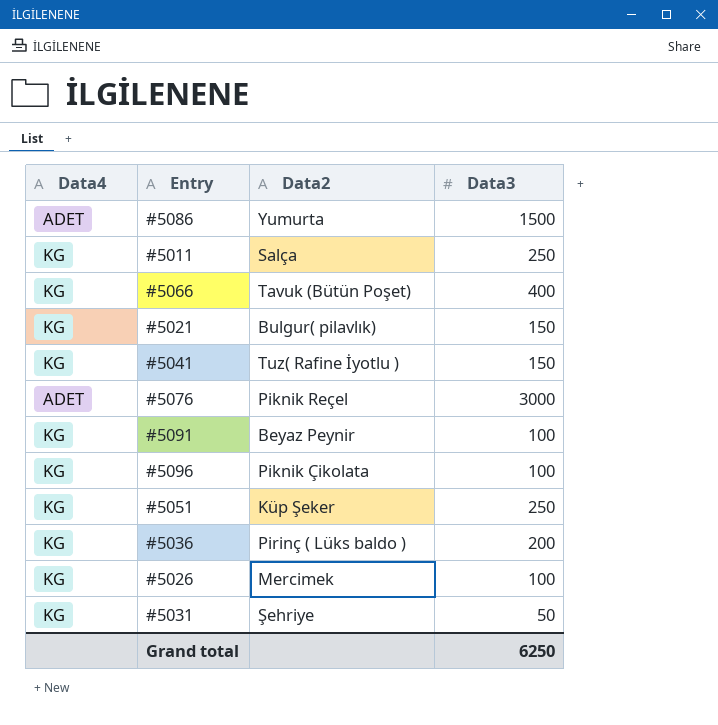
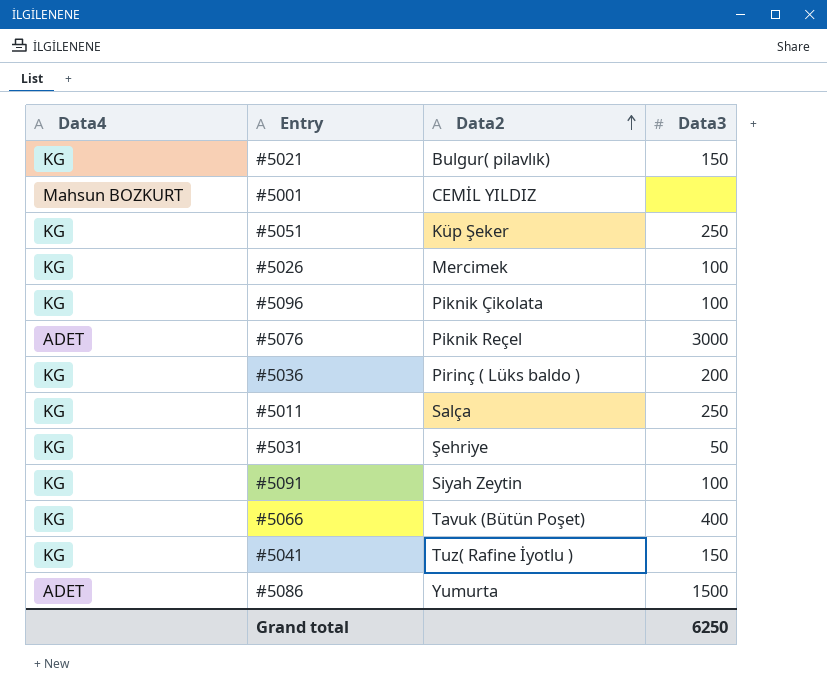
row order: none -> Data2 ascending
row #5001: none -> Mahsun BOZKURT | CEMİL YILDIZ | none
#5091 | Data2: Beyaz Peynir -> Siyah Zeytin

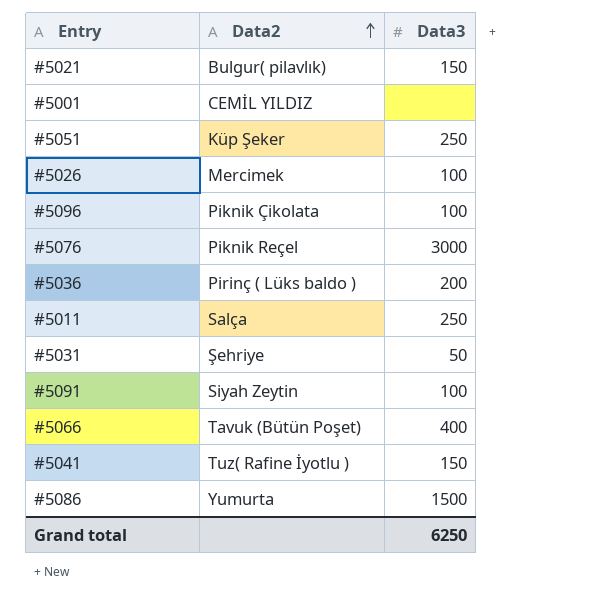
column Data4 | position: 1 -> none

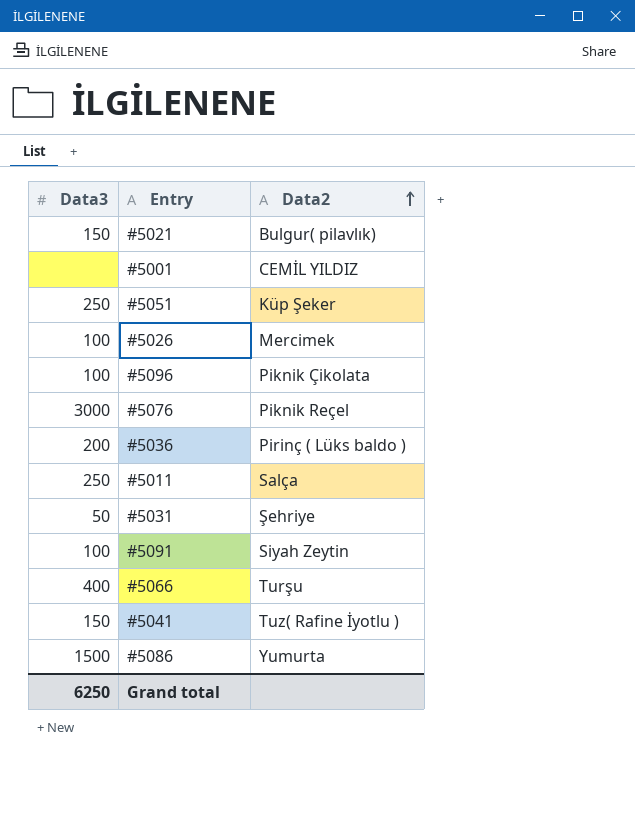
column Data3 | position: 3 -> 1
#5066 | Data2: Tavuk (Bütün Poşet) -> Turşu

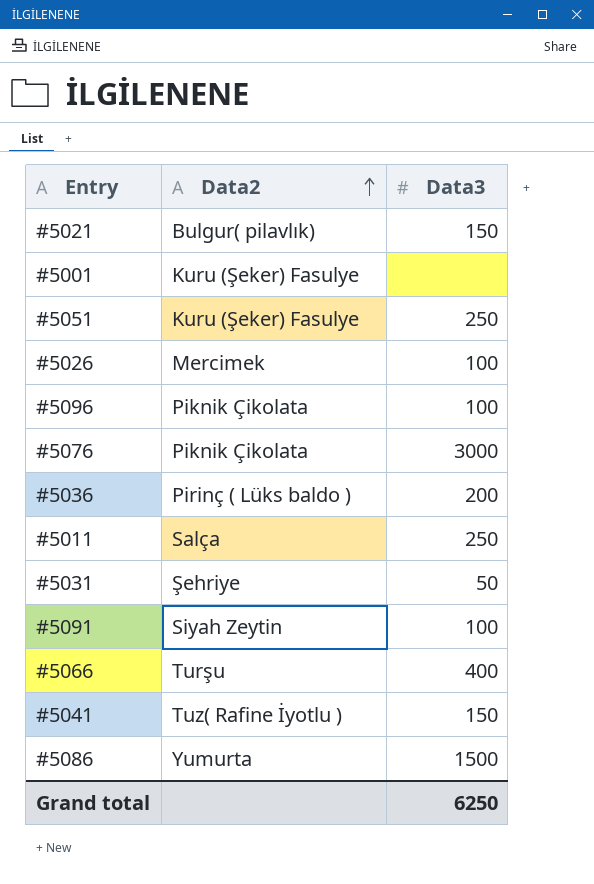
column Data3 | position: 1 -> 3
#5001 | Data2: CEMİL YILDIZ -> Kuru (Şeker) Fasulye
#5051 | Data2: Küp Şeker -> Kuru (Şeker) Fasulye
#5076 | Data2: Piknik Reçel -> Piknik Çikolata

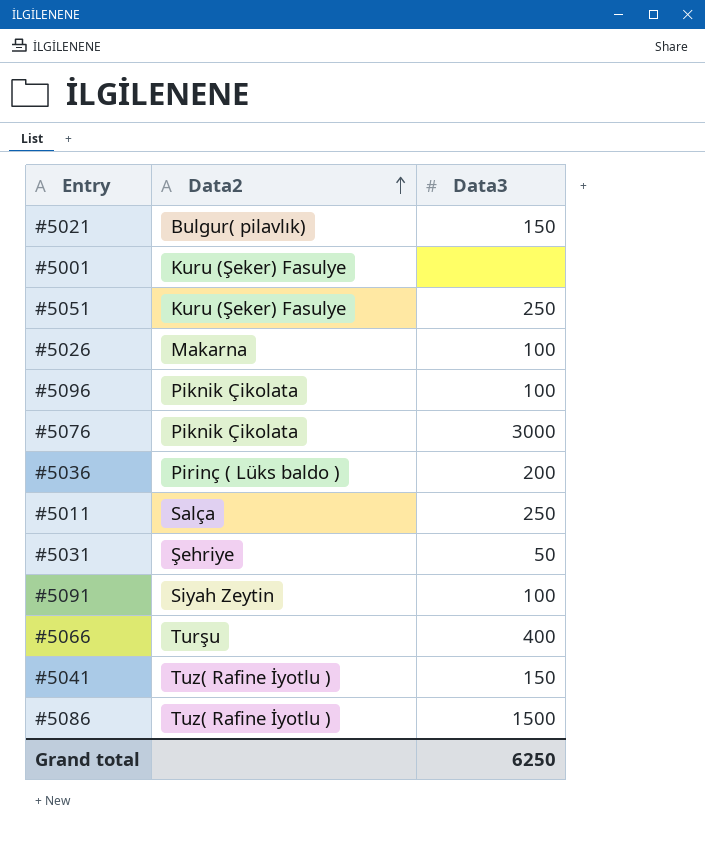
#5026 | Data2: Mercimek -> Makarna
#5086 | Data2: Yumurta -> Tuz( Rafine İyotlu )

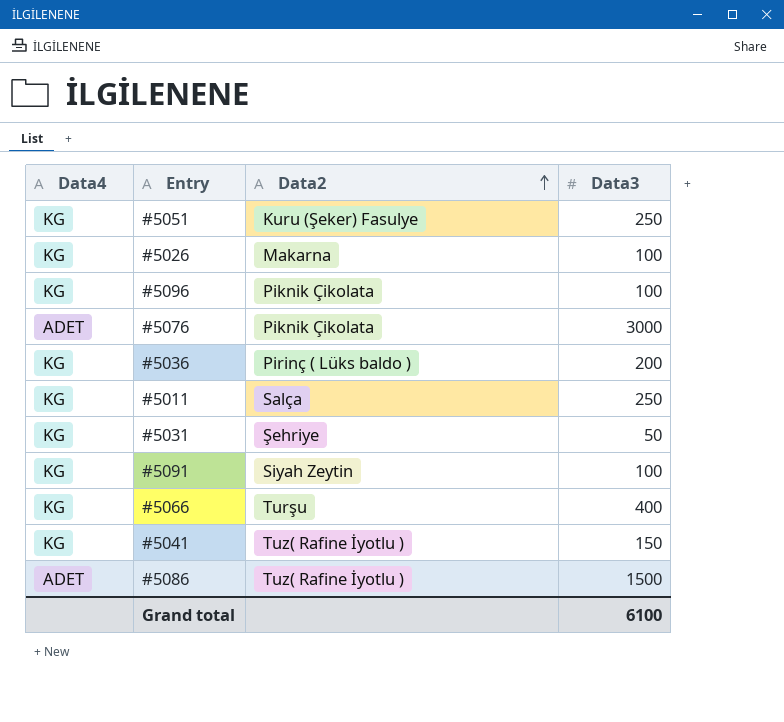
column Data4 | position: none -> 1
row #5021: Bulgur( pilavlık) | 150 -> none
row #5001: Kuru (Şeker) Fasulye | none -> none
Grand total | Data3: 6250 -> 6100

